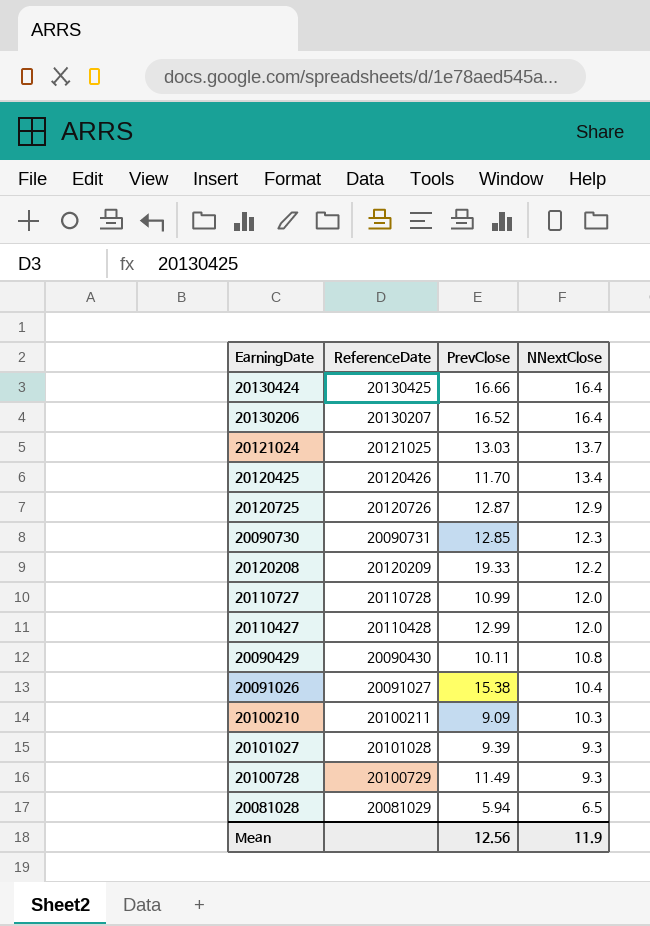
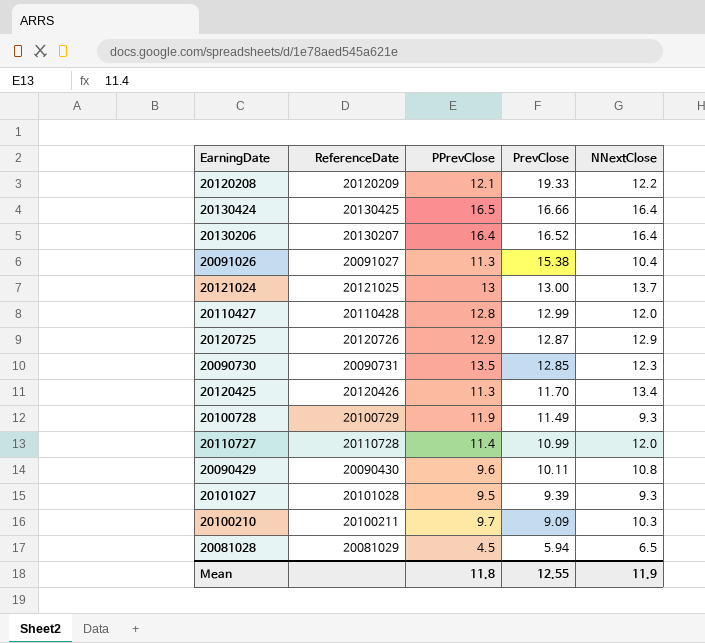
row order: NNextClose descending -> PrevClose descending
column PPrevClose | position: none -> 3
20121024 | PrevClose: 13.03 -> 13.00
Mean | PrevClose: 12.56 -> 12.55

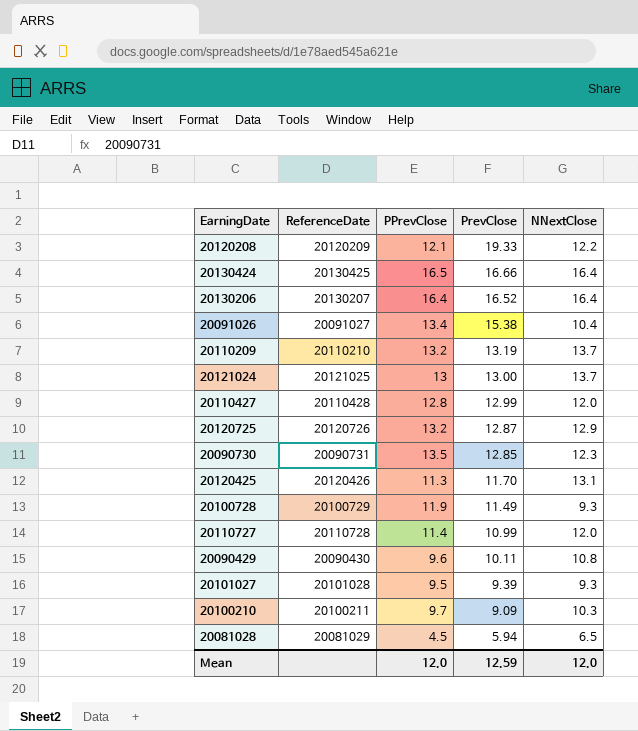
20091026 | PPrevClose: 11.3 -> 13.4
row 20110209: none -> 20110210 | 13.2 | 13.19 | 13.7
20120725 | PPrevClose: 12.9 -> 13.2
20120425 | NNextClose: 13.4 -> 13.1
Mean | PPrevClose: 11.8 -> 12.0
Mean | PrevClose: 12.55 -> 12.59
Mean | NNextClose: 11.9 -> 12.0

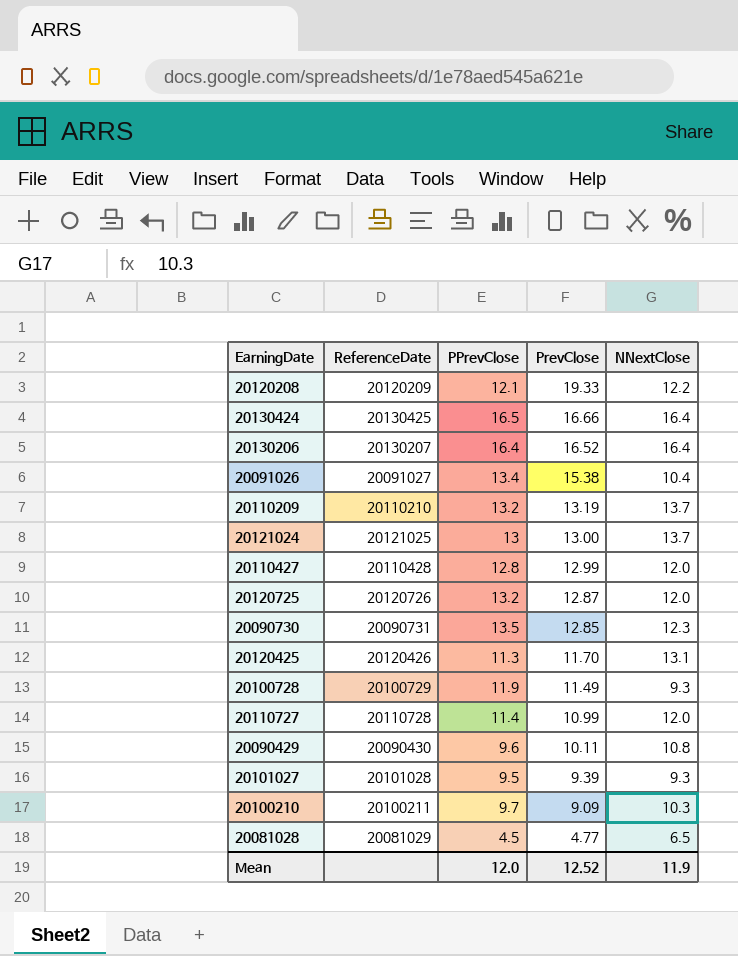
20120725 | NNextClose: 12.9 -> 12.0
20081028 | PrevClose: 5.94 -> 4.77
Mean | PrevClose: 12.59 -> 12.52
Mean | NNextClose: 12.0 -> 11.9

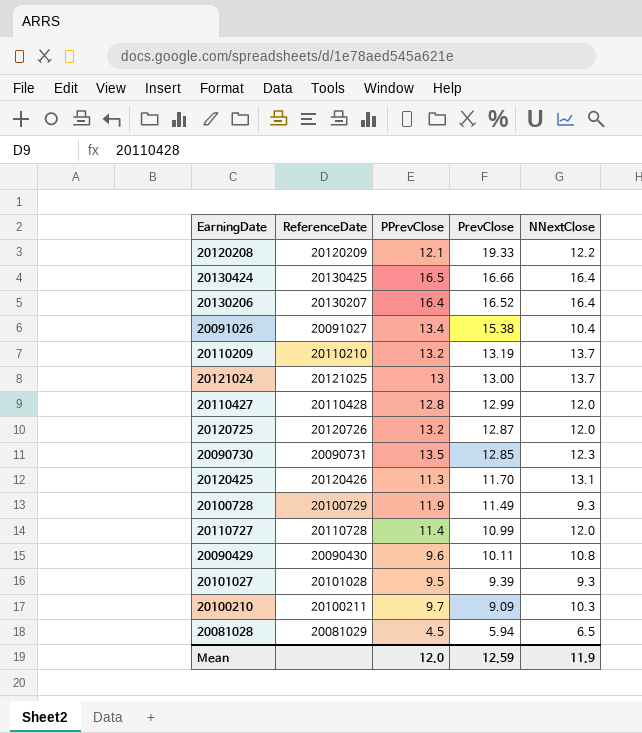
20081028 | PrevClose: 4.77 -> 5.94
Mean | PrevClose: 12.52 -> 12.59

